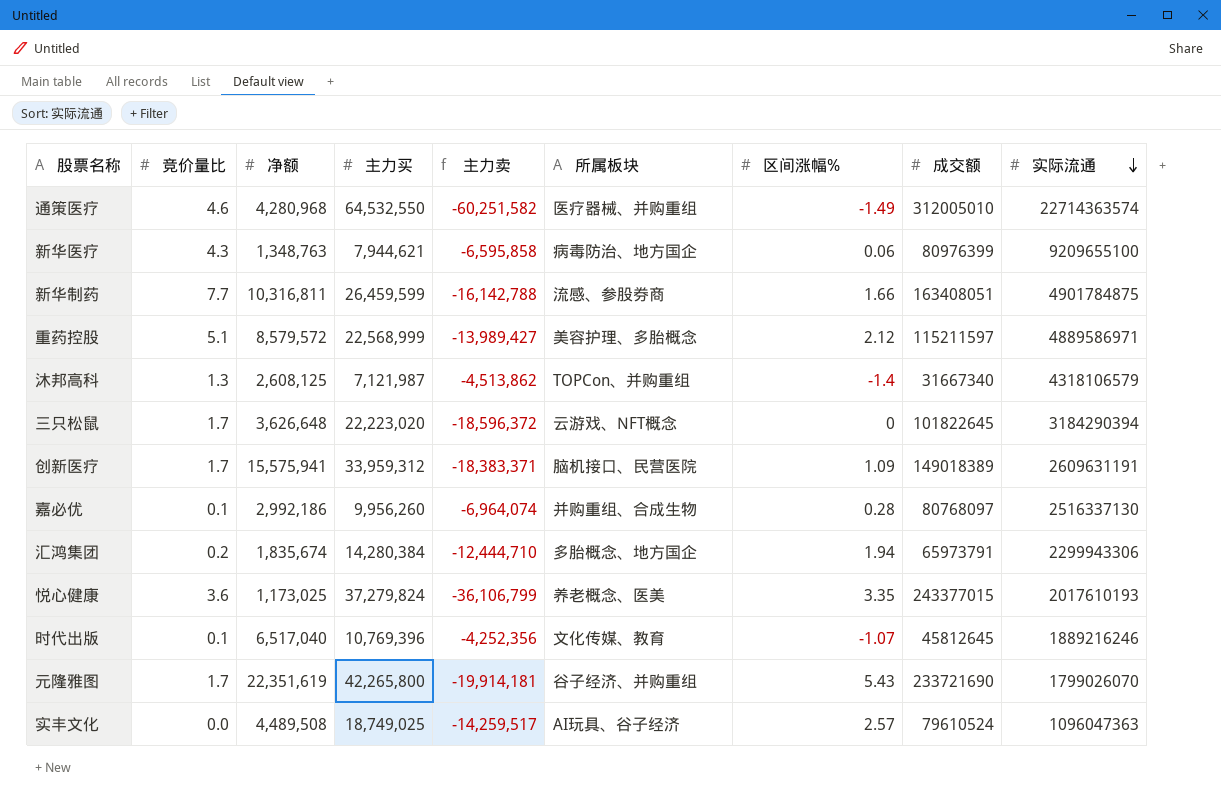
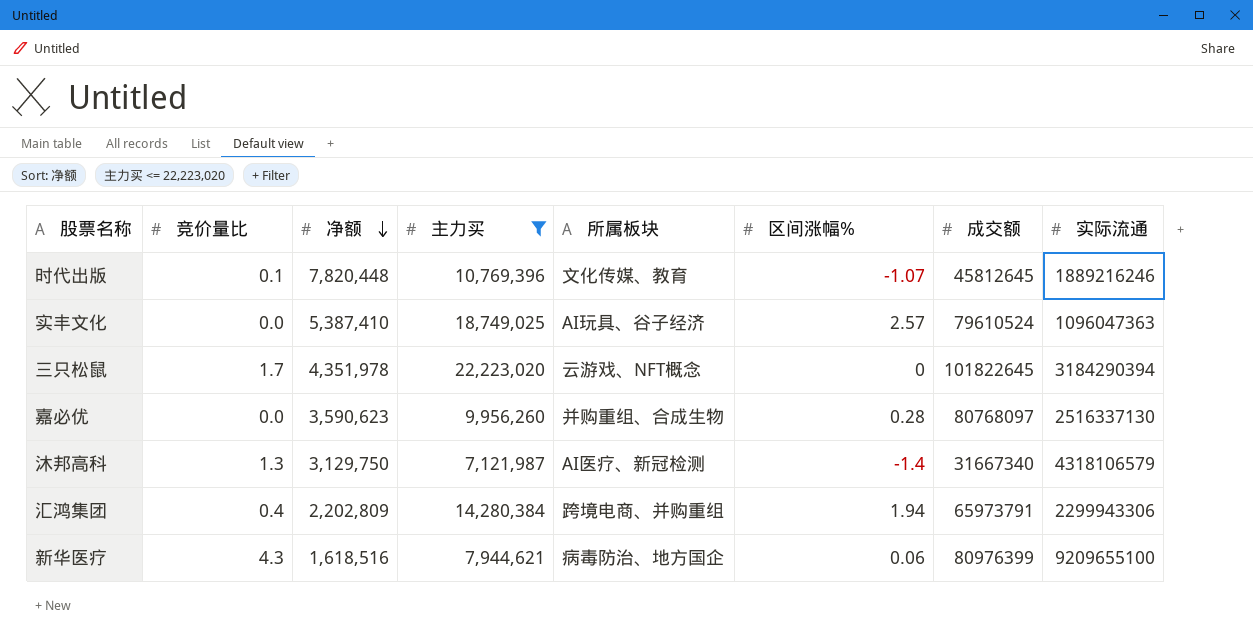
filter: none -> 主力买 <= 22,223,020
row order: 实际流通 descending -> 净额 descending
column 主力卖 | formula: [净额] - [主力买] -> none
时代出版 | 净额: 6,517,040 -> 7,820,448
实丰文化 | 净额: 4,489,508 -> 5,387,410
三只松鼠 | 净额: 3,626,648 -> 4,351,978
嘉必优 | 竞价量比: 0.1 -> 0.0
嘉必优 | 净额: 2,992,186 -> 3,590,623
沐邦高科 | 净额: 2,608,125 -> 3,129,750
沐邦高科 | 所属板块: TOPCon、并购重组 -> AI医疗、新冠检测
汇鸿集团 | 竞价量比: 0.2 -> 0.4
汇鸿集团 | 净额: 1,835,674 -> 2,202,809
汇鸿集团 | 所属板块: 多胎概念、地方国企 -> 跨境电商、并购重组
新华医疗 | 净额: 1,348,763 -> 1,618,516

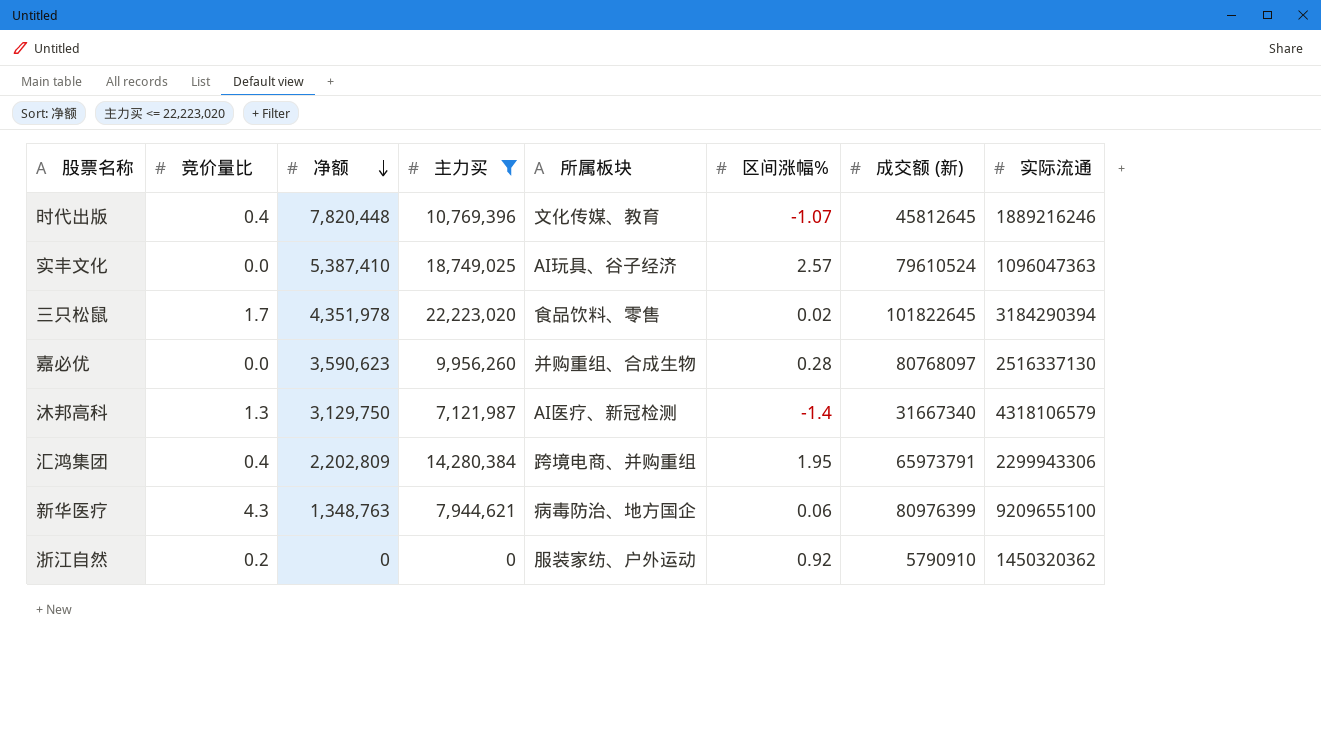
column name: 成交额 -> 成交额 (新)
时代出版 | 竞价量比: 0.1 -> 0.4
三只松鼠 | 所属板块: 云游戏、NFT概念 -> 食品饮料、零售
三只松鼠 | 区间涨幅%: 0 -> 0.02
汇鸿集团 | 区间涨幅%: 1.94 -> 1.95
新华医疗 | 净额: 1,618,516 -> 1,348,763
row 浙江自然: none -> 0.2 | 0 | 0 | 服装家纺、户外运动 | 0.92 | 5790910 | 1450320362

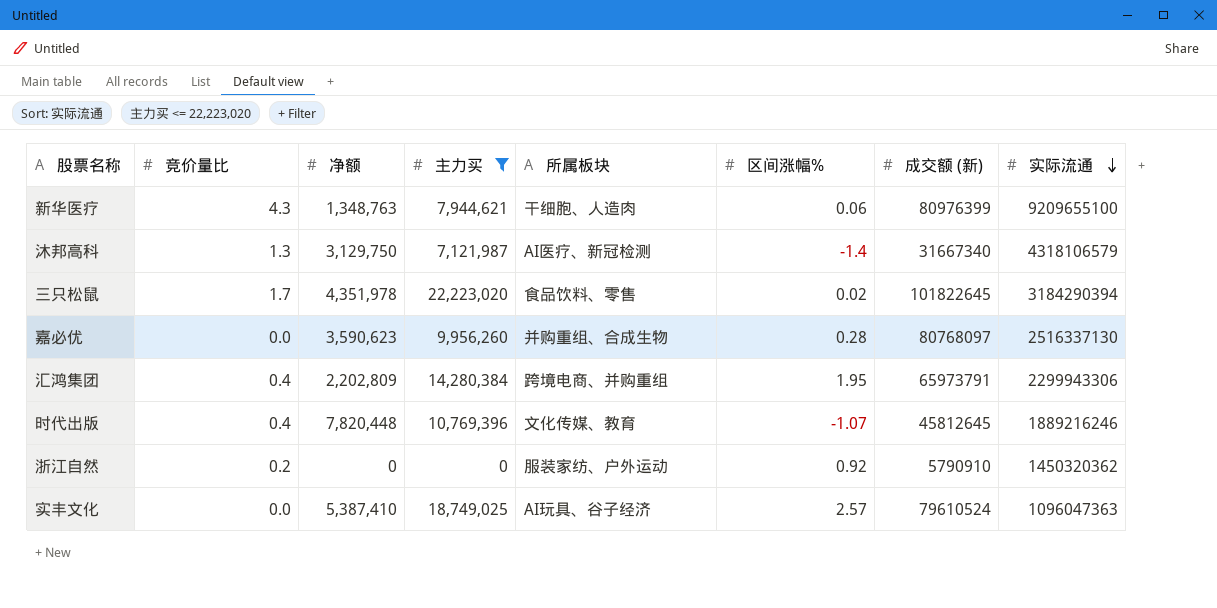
row order: 净额 descending -> 实际流通 descending
新华医疗 | 所属板块: 病毒防治、地方国企 -> 干细胞、人造肉

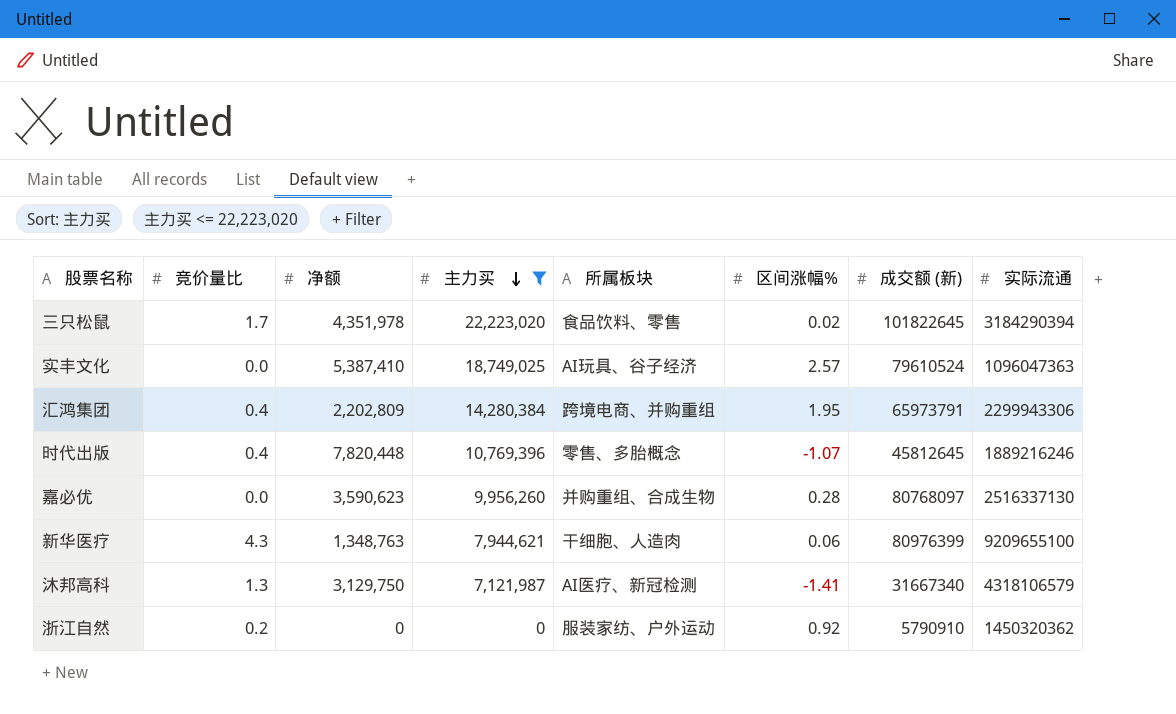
row order: 实际流通 descending -> 主力买 descending
时代出版 | 所属板块: 文化传媒、教育 -> 零售、多胎概念
沐邦高科 | 区间涨幅%: -1.4 -> -1.41

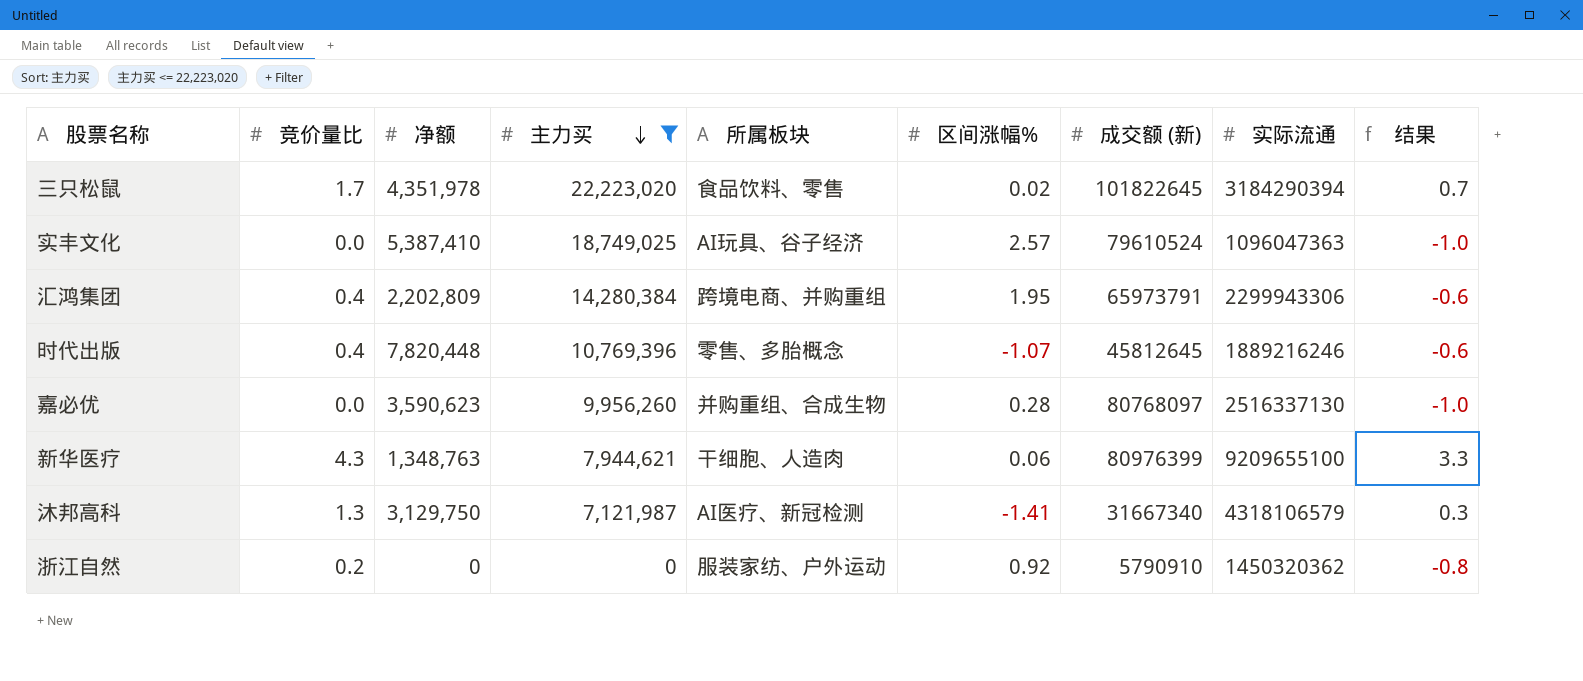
column 结果 | formula: none -> [竞价量比] - 1

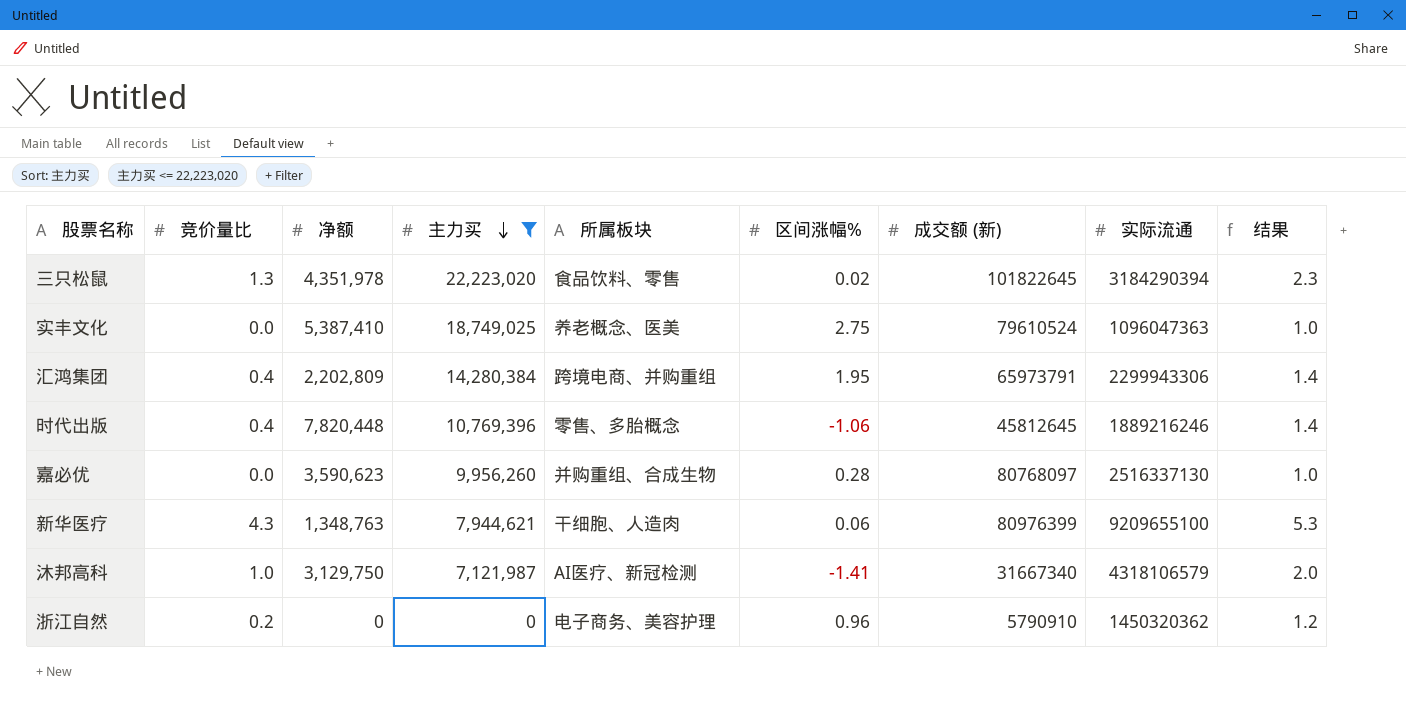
column 结果 | formula: [竞价量比] - 1 -> [竞价量比] + 1
三只松鼠 | 竞价量比: 1.7 -> 1.3
实丰文化 | 所属板块: AI玩具、谷子经济 -> 养老概念、医美
实丰文化 | 区间涨幅%: 2.57 -> 2.75
时代出版 | 区间涨幅%: -1.07 -> -1.06
沐邦高科 | 竞价量比: 1.3 -> 1.0
浙江自然 | 所属板块: 服装家纺、户外运动 -> 电子商务、美容护理
浙江自然 | 区间涨幅%: 0.92 -> 0.96

